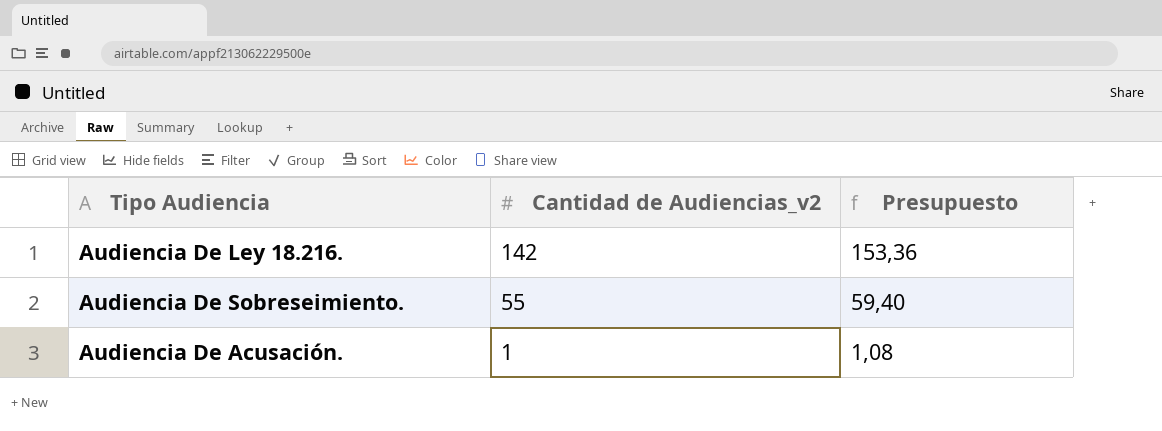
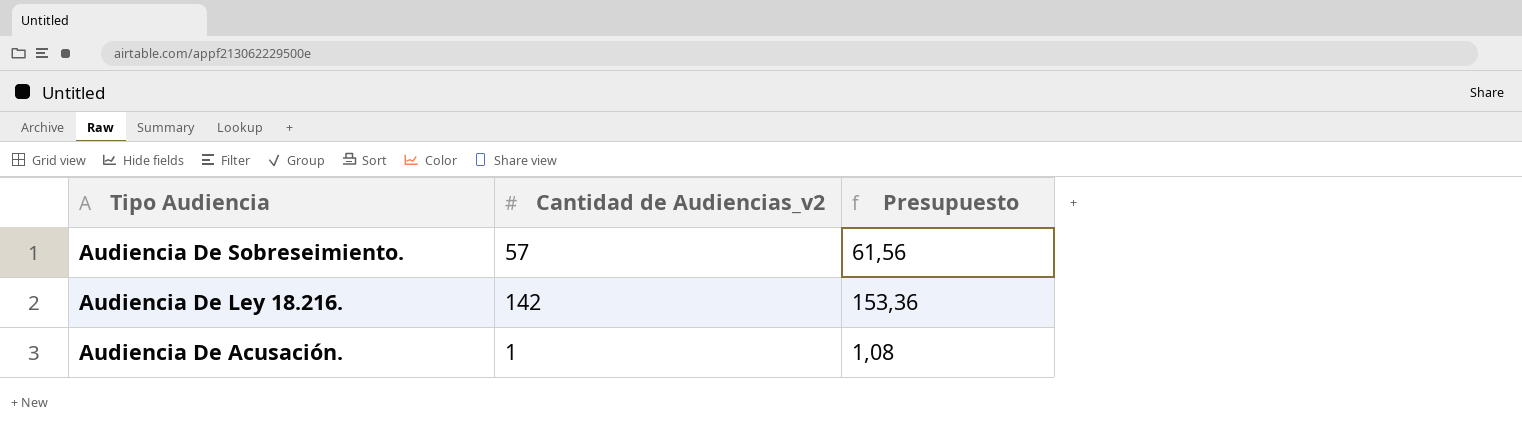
row order: Cantidad de Audiencias_v2 descending -> Tipo Audiencia descending
Audiencia De Sobreseimiento. | Cantidad de Audiencias_v2: 55 -> 57
Audiencia De Sobreseimiento. | Presupuesto: 59,40 -> 61,56

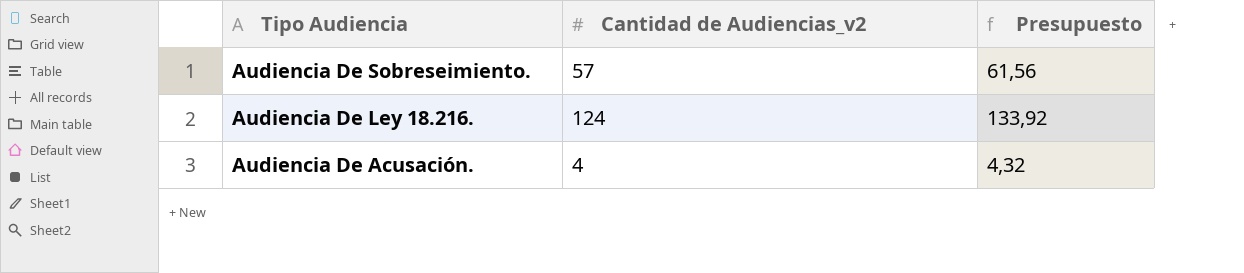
Audiencia De Ley 18.216. | Cantidad de Audiencias_v2: 142 -> 124
Audiencia De Ley 18.216. | Presupuesto: 153,36 -> 133,92
Audiencia De Acusación. | Cantidad de Audiencias_v2: 1 -> 4
Audiencia De Acusación. | Presupuesto: 1,08 -> 4,32

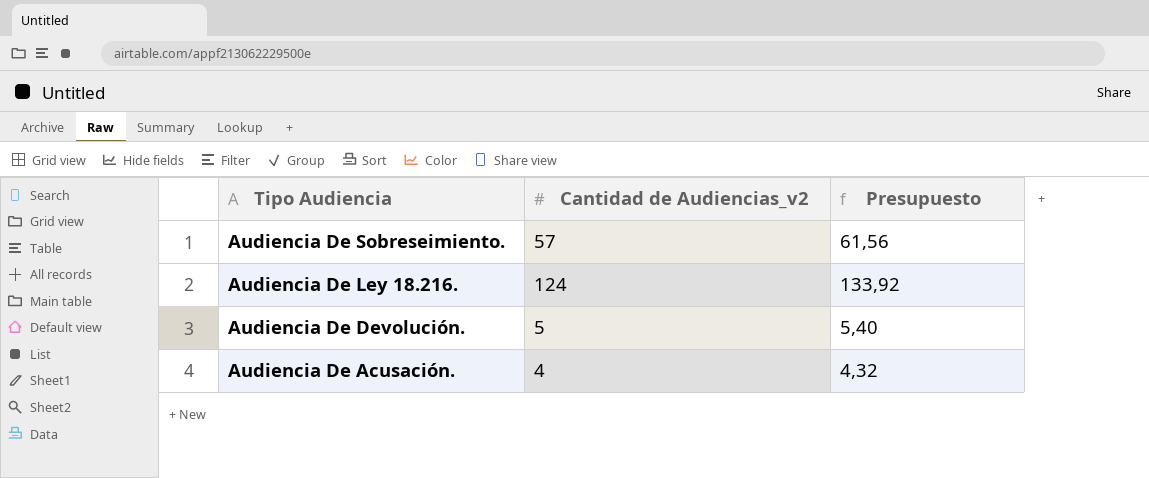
row Audiencia De Devolución.: none -> 5 | 5,40

